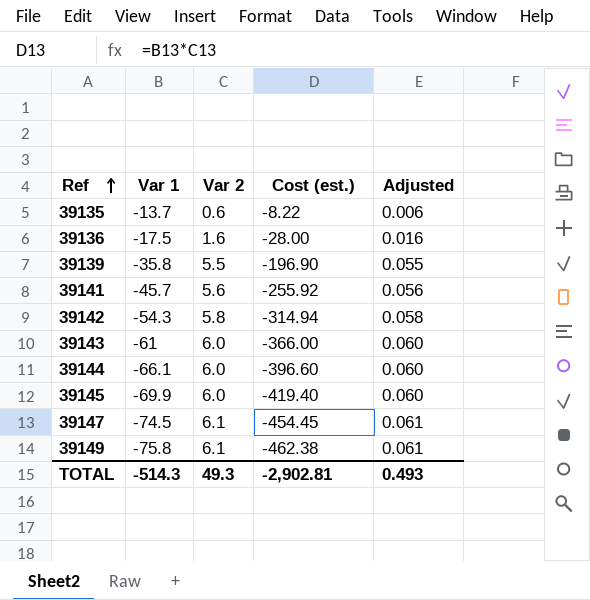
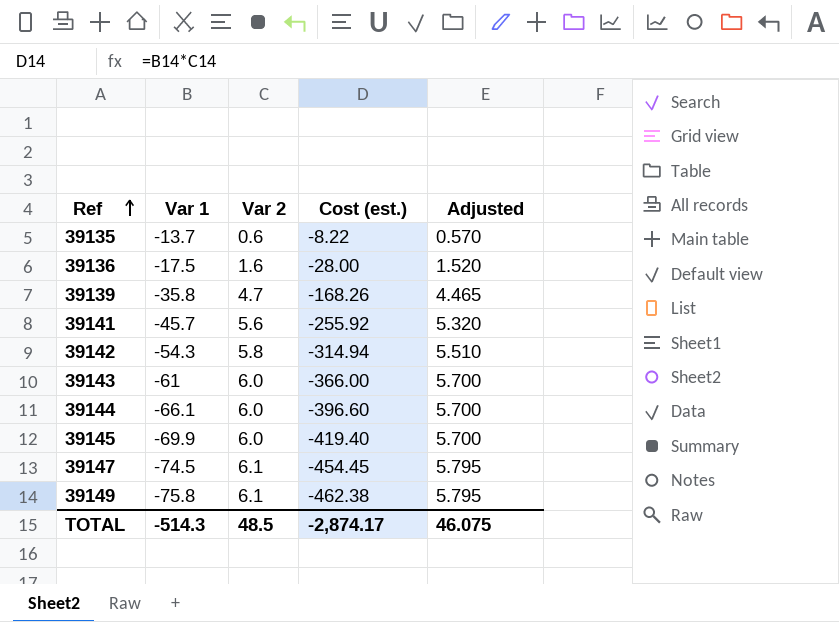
column Adjusted | formula: [Var 2] * 0.01 -> [Var 2] * 0.95
39139 | Var 2: 5.5 -> 4.7
39139 | Cost (est.): -196.90 -> -168.26
TOTAL | Var 2: 49.3 -> 48.5
TOTAL | Cost (est.): -2,902.81 -> -2,874.17
TOTAL | Adjusted: 0.493 -> 46.075

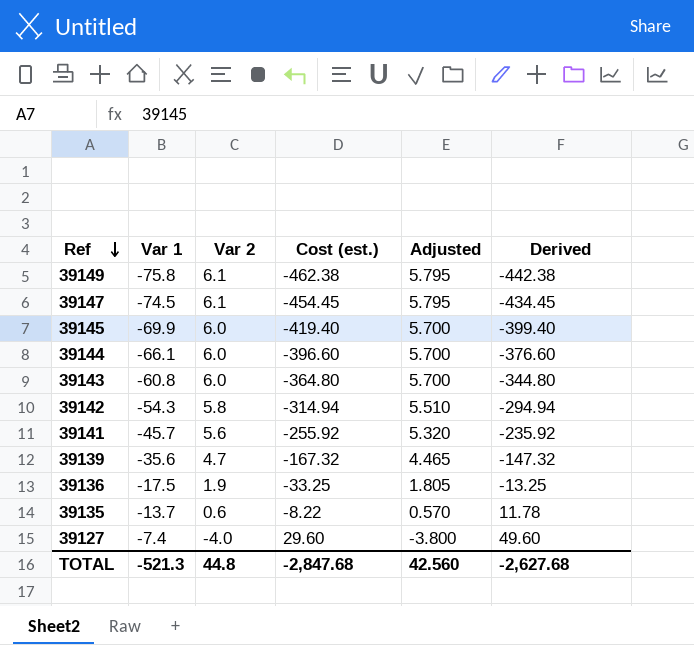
row order: Ref ascending -> Ref descending
column Derived | formula: none -> [Cost (est.)] + 20
39143 | Var 1: -61 -> -60.8
39143 | Cost (est.): -366.00 -> -364.80
39139 | Var 1: -35.8 -> -35.6
39139 | Cost (est.): -168.26 -> -167.32
39136 | Var 2: 1.6 -> 1.9
39136 | Cost (est.): -28.00 -> -33.25
39136 | Adjusted: 1.520 -> 1.805
row 39127: none -> -7.4 | -4.0 | 29.60 | -3.800 | 49.60
TOTAL | Var 1: -514.3 -> -521.3
TOTAL | Var 2: 48.5 -> 44.8
TOTAL | Cost (est.): -2,874.17 -> -2,847.68
TOTAL | Adjusted: 46.075 -> 42.560

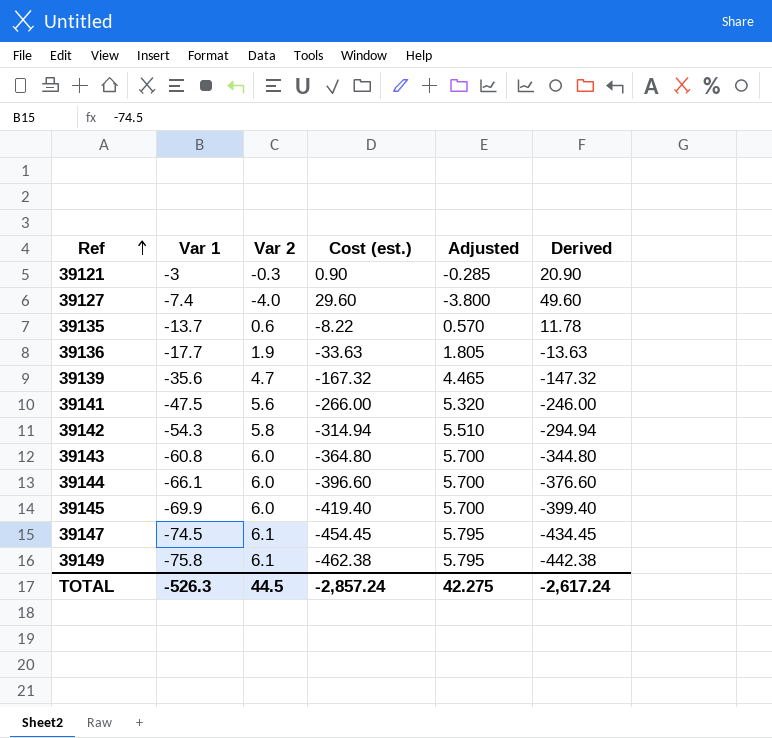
row order: Ref descending -> Ref ascending
row 39121: none -> -3 | -0.3 | 0.90 | -0.285 | 20.90
39136 | Var 1: -17.5 -> -17.7
39136 | Cost (est.): -33.25 -> -33.63
39136 | Derived: -13.25 -> -13.63
39141 | Var 1: -45.7 -> -47.5
39141 | Cost (est.): -255.92 -> -266.00
39141 | Derived: -235.92 -> -246.00
TOTAL | Var 1: -521.3 -> -526.3
TOTAL | Var 2: 44.8 -> 44.5
TOTAL | Cost (est.): -2,847.68 -> -2,857.24
TOTAL | Adjusted: 42.560 -> 42.275
TOTAL | Derived: -2,627.68 -> -2,617.24

